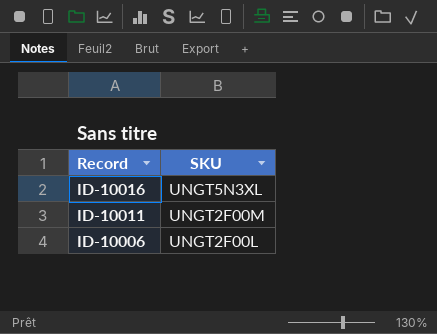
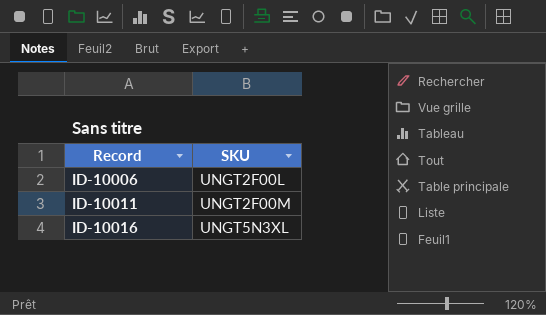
row order: Record descending -> Record ascending

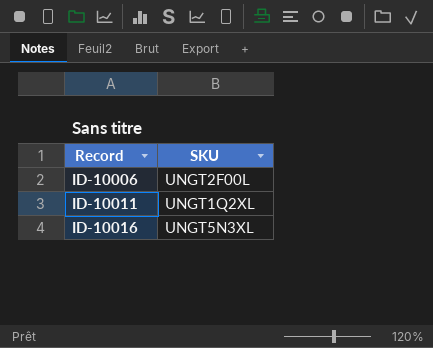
ID-10011 | SKU: UNGT2F00M -> UNGT1Q2XL

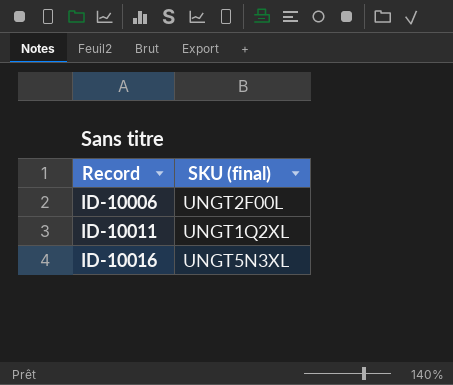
column name: SKU -> SKU (final)

